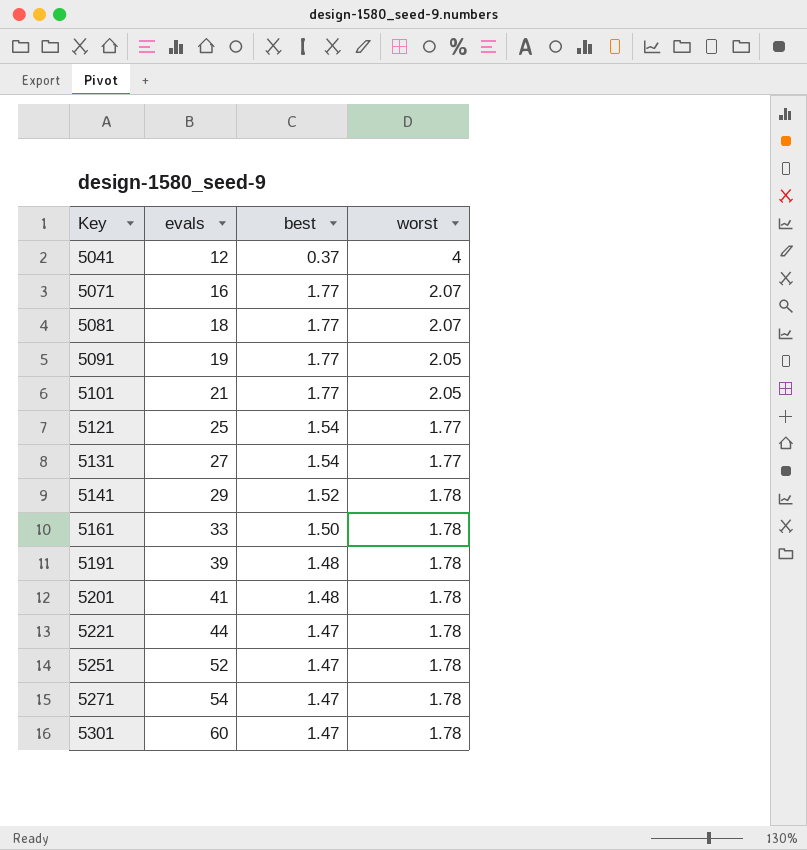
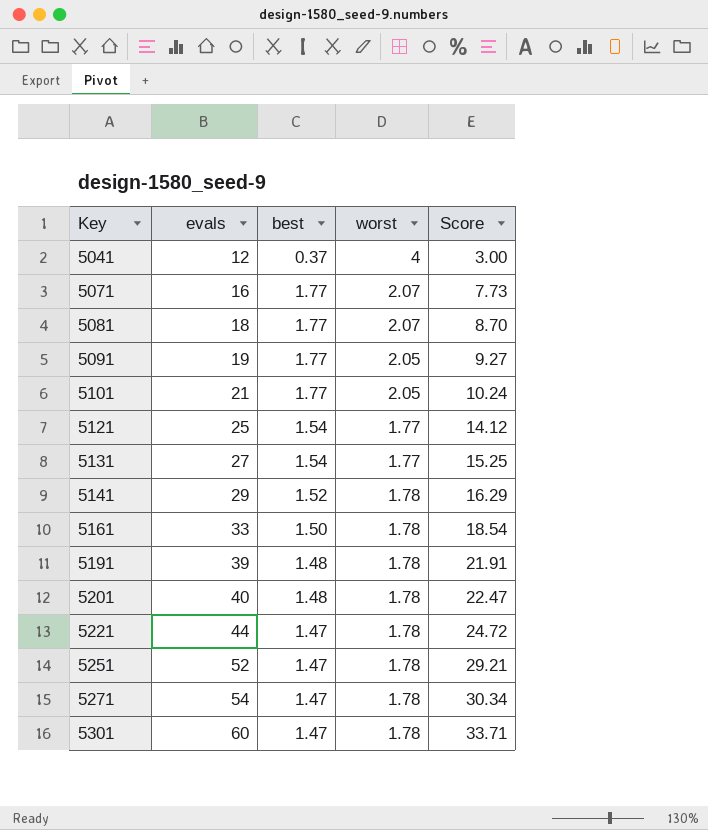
column Score | formula: none -> [evals] / [worst]
5201 | evals: 41 -> 40

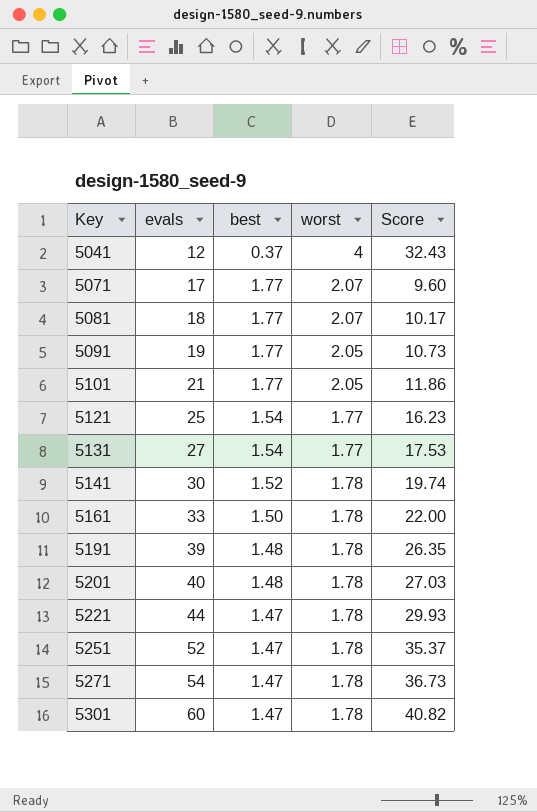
column Score | formula: [evals] / [worst] -> [evals] / [best]
5071 | evals: 16 -> 17
5141 | evals: 29 -> 30

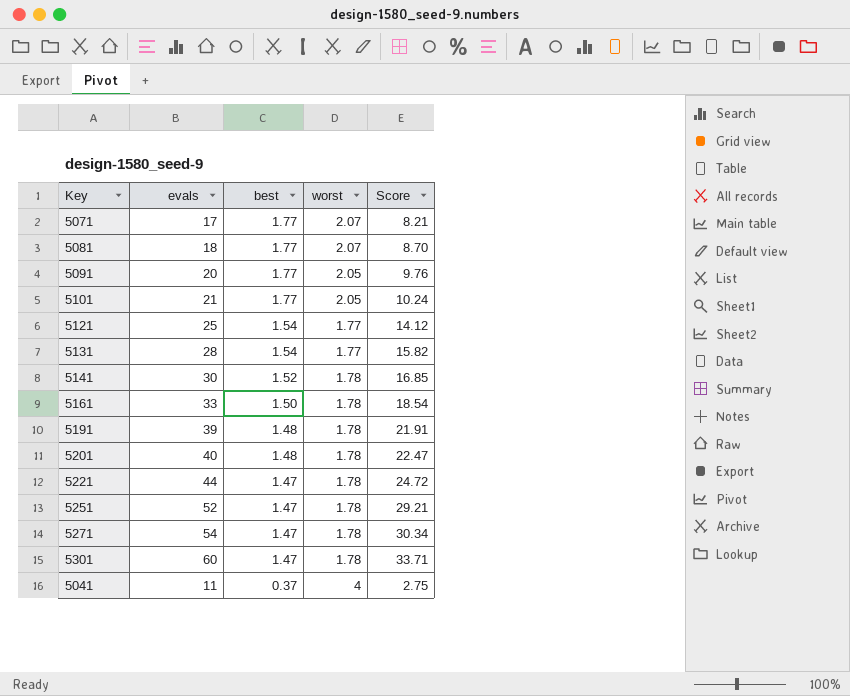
row order: Key ascending -> best descending
column Score | formula: [evals] / [best] -> [evals] / [worst]
5091 | evals: 19 -> 20
5131 | evals: 27 -> 28
5041 | evals: 12 -> 11

